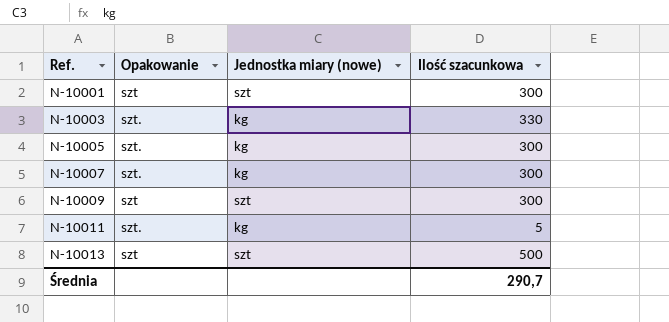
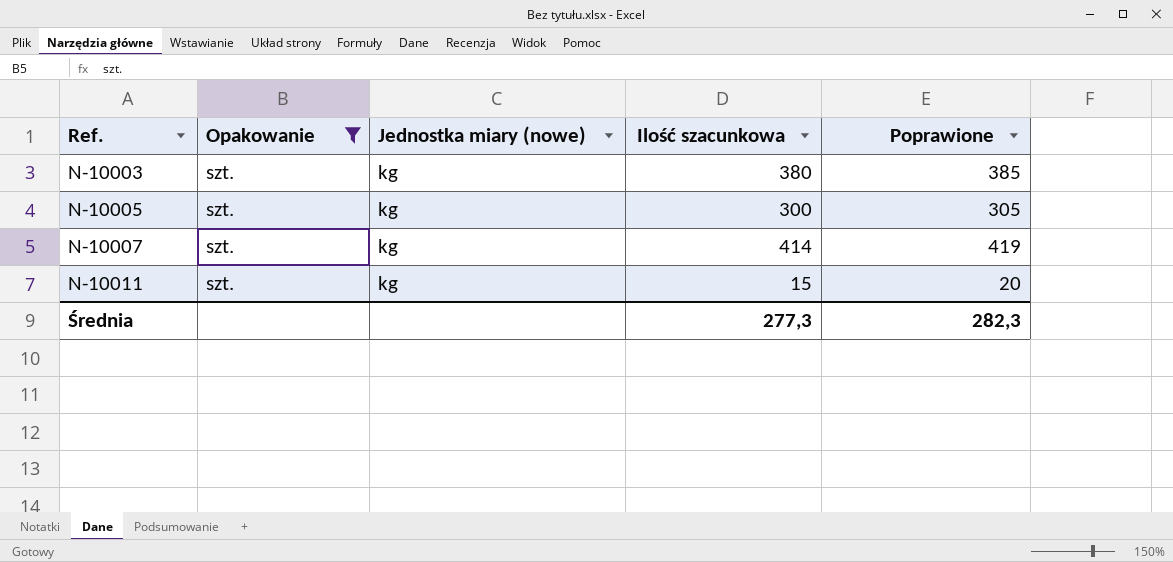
filter: none -> Opakowanie = szt.
column Poprawione | formula: none -> [Ilość szacunkowa] + 5
N-10003 | Ilość szacunkowa: 330 -> 380
N-10007 | Ilość szacunkowa: 300 -> 414
N-10011 | Ilość szacunkowa: 5 -> 15
Średnia | Ilość szacunkowa: 290,7 -> 277,3

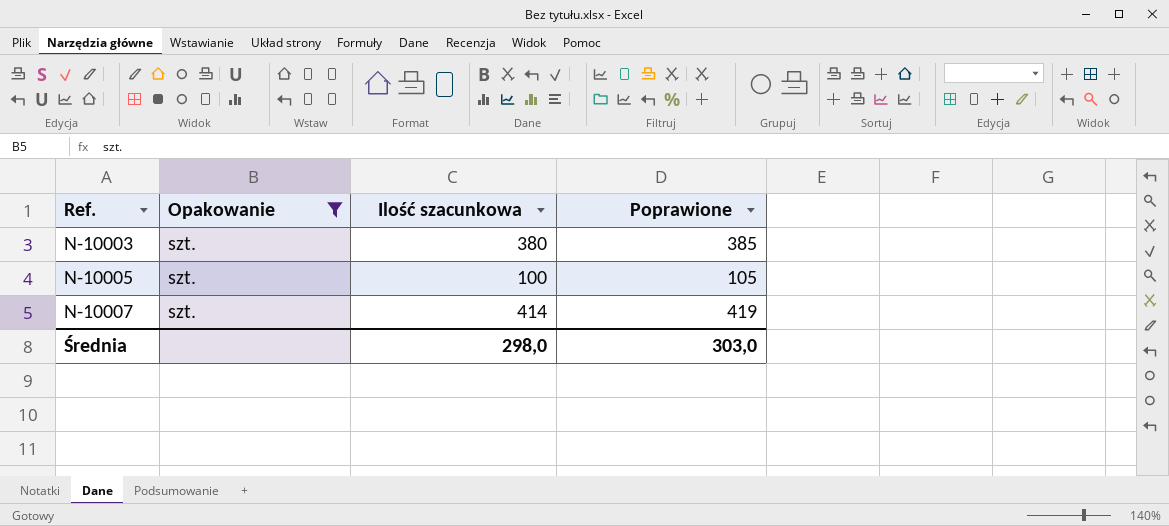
column Jednostka miary (nowe) | position: 3 -> none
row N-10011: szt. | kg | 15 | 20 -> none
N-10005 | Ilość szacunkowa: 300 -> 100
N-10005 | Poprawione: 305 -> 105
Średnia | Ilość szacunkowa: 277,3 -> 298,0
Średnia | Poprawione: 282,3 -> 303,0

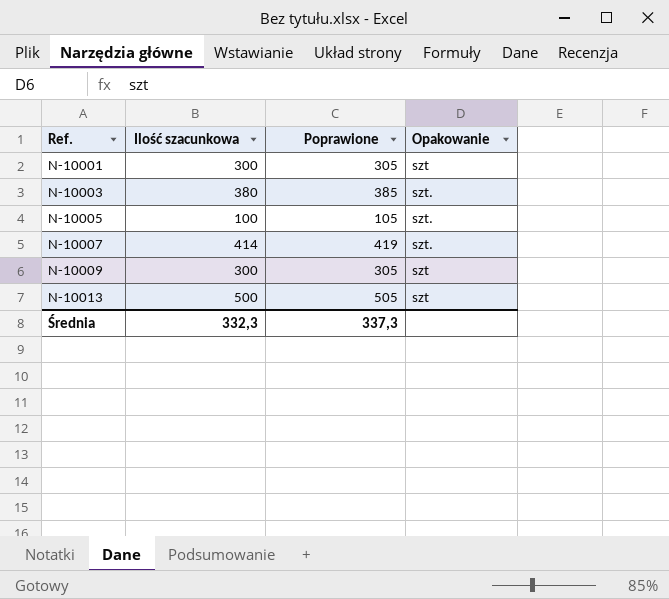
filter: Opakowanie = szt. -> none
column Opakowanie | position: 2 -> 4
Średnia | Ilość szacunkowa: 298,0 -> 332,3
Średnia | Poprawione: 303,0 -> 337,3

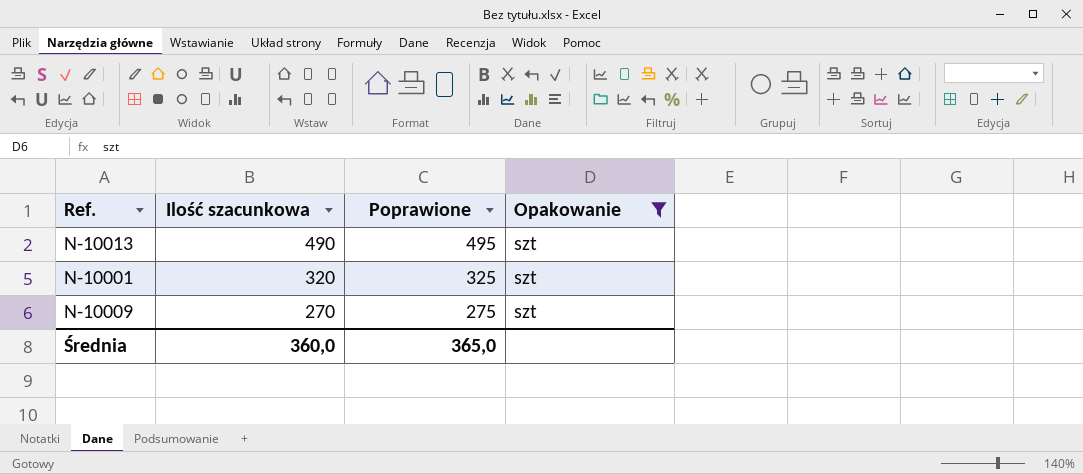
filter: none -> Opakowanie = szt
row order: Ref. ascending -> Ilość szacunkowa descending
N-10013 | Ilość szacunkowa: 500 -> 490
N-10013 | Poprawione: 505 -> 495
N-10001 | Ilość szacunkowa: 300 -> 320
N-10001 | Poprawione: 305 -> 325
N-10009 | Ilość szacunkowa: 300 -> 270
N-10009 | Poprawione: 305 -> 275
Średnia | Ilość szacunkowa: 332,3 -> 360,0
Średnia | Poprawione: 337,3 -> 365,0

